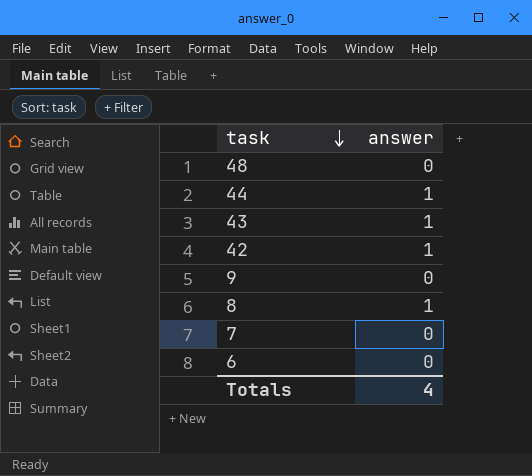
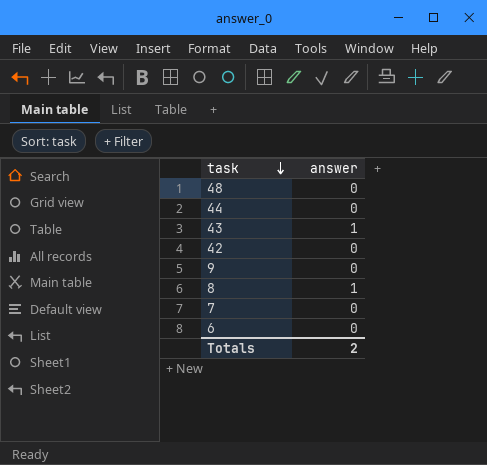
44 | answer: 1 -> 0
42 | answer: 1 -> 0
Totals | answer: 4 -> 2

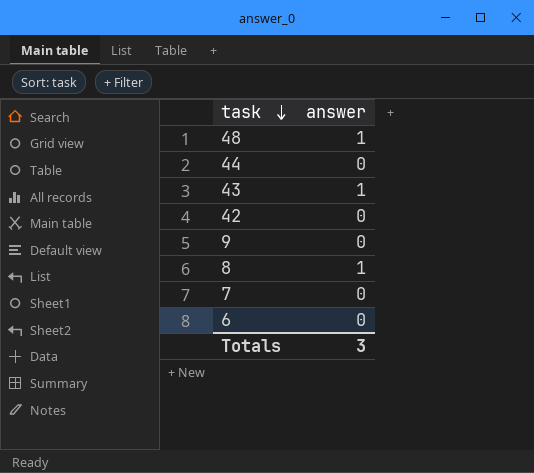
48 | answer: 0 -> 1
Totals | answer: 2 -> 3

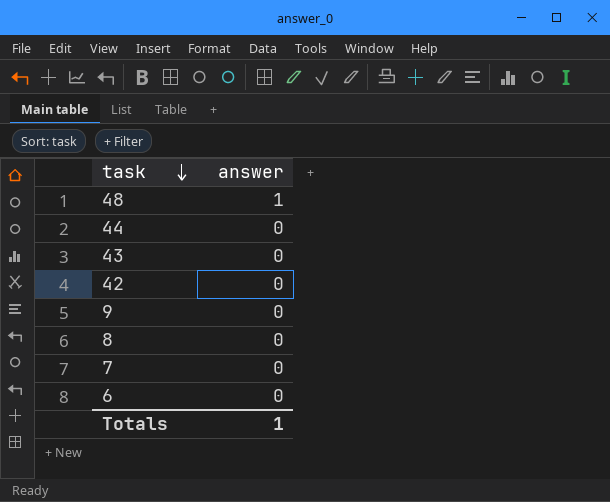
43 | answer: 1 -> 0
8 | answer: 1 -> 0
Totals | answer: 3 -> 1

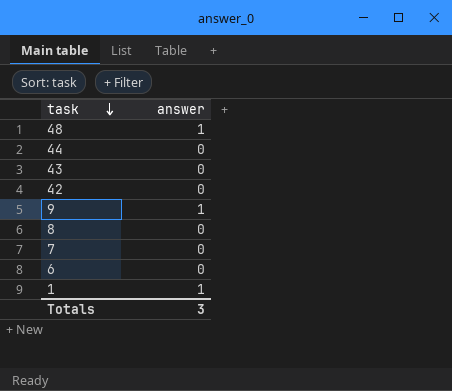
9 | answer: 0 -> 1
row 1: none -> 1
Totals | answer: 1 -> 3

